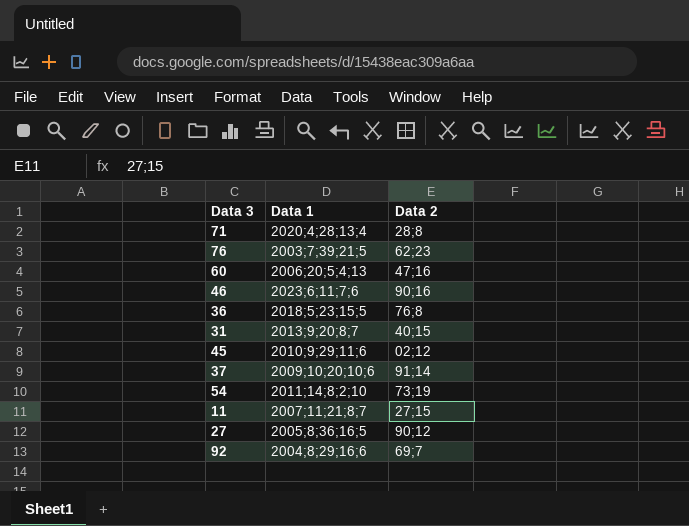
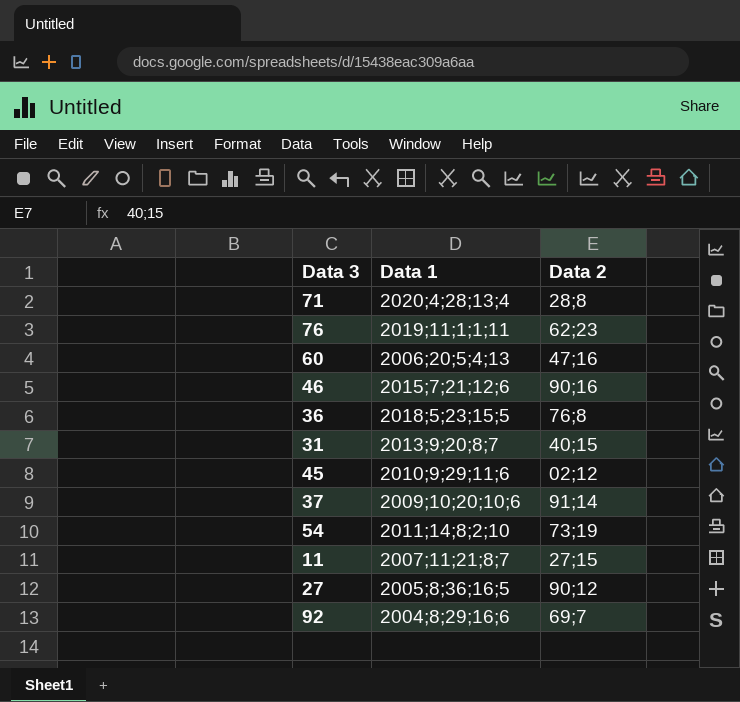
76 | Data 1: 2003;7;39;21;5 -> 2019;11;1;1;11
46 | Data 1: 2023;6;11;7;6 -> 2015;7;21;12;6

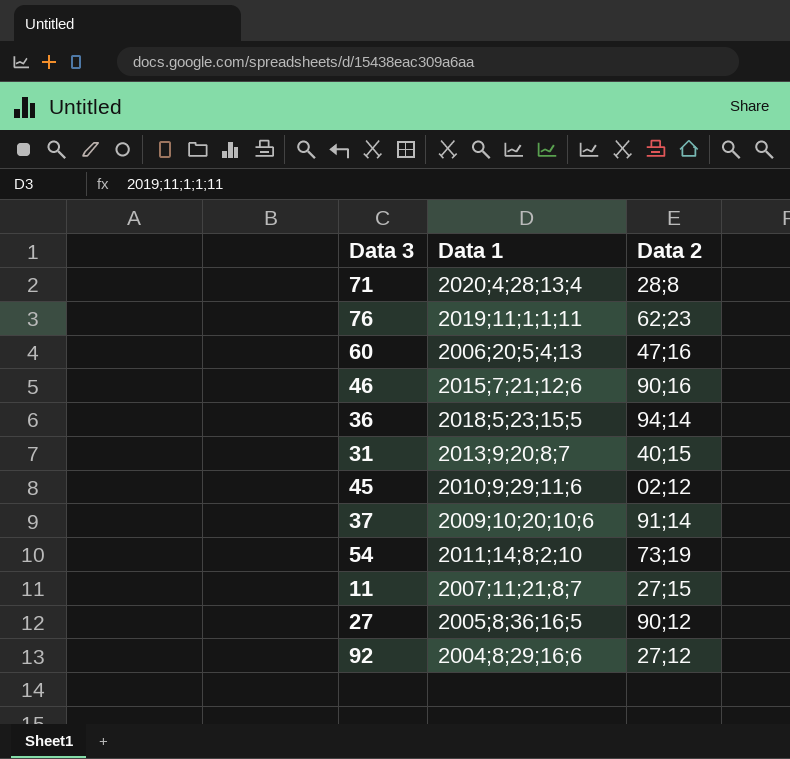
36 | Data 2: 76;8 -> 94;14
92 | Data 2: 69;7 -> 27;12

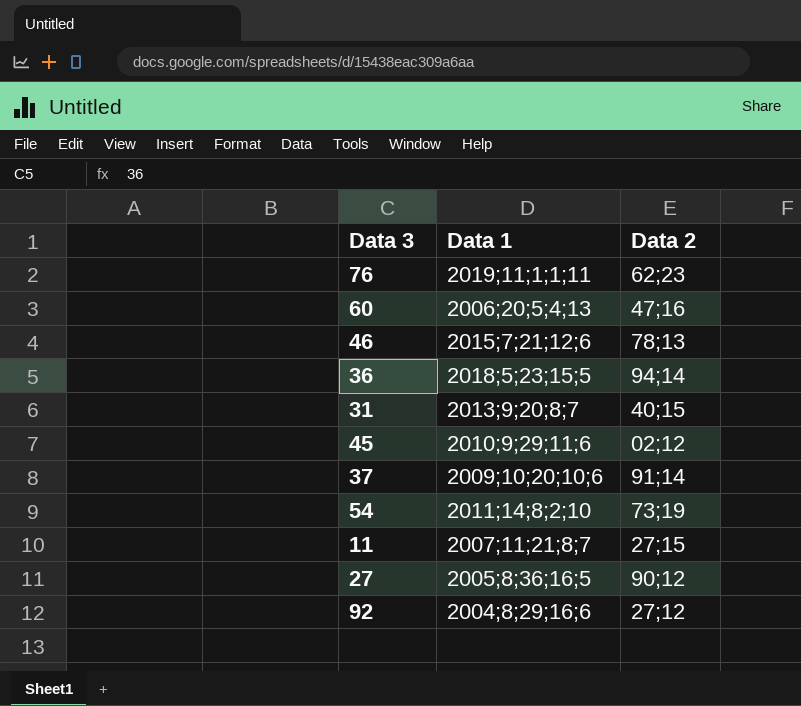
row 71: 2020;4;28;13;4 | 28;8 -> none
46 | Data 2: 90;16 -> 78;13

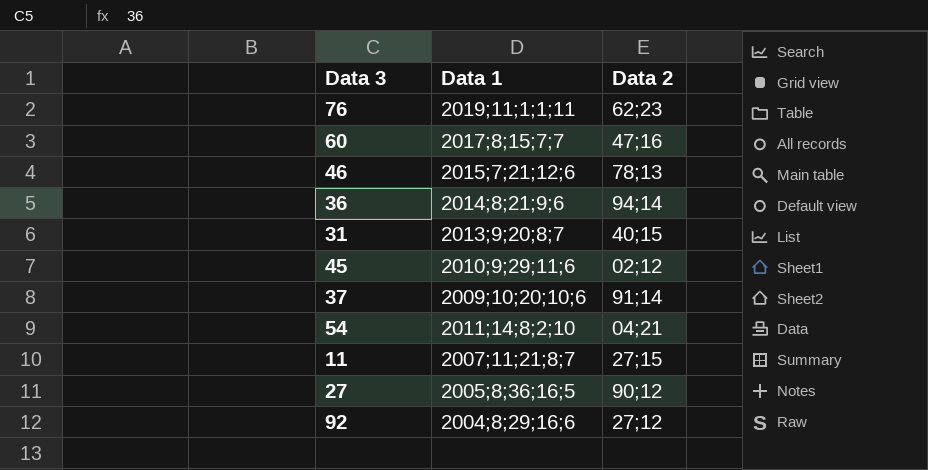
60 | Data 1: 2006;20;5;4;13 -> 2017;8;15;7;7
36 | Data 1: 2018;5;23;15;5 -> 2014;8;21;9;6
54 | Data 2: 73;19 -> 04;21

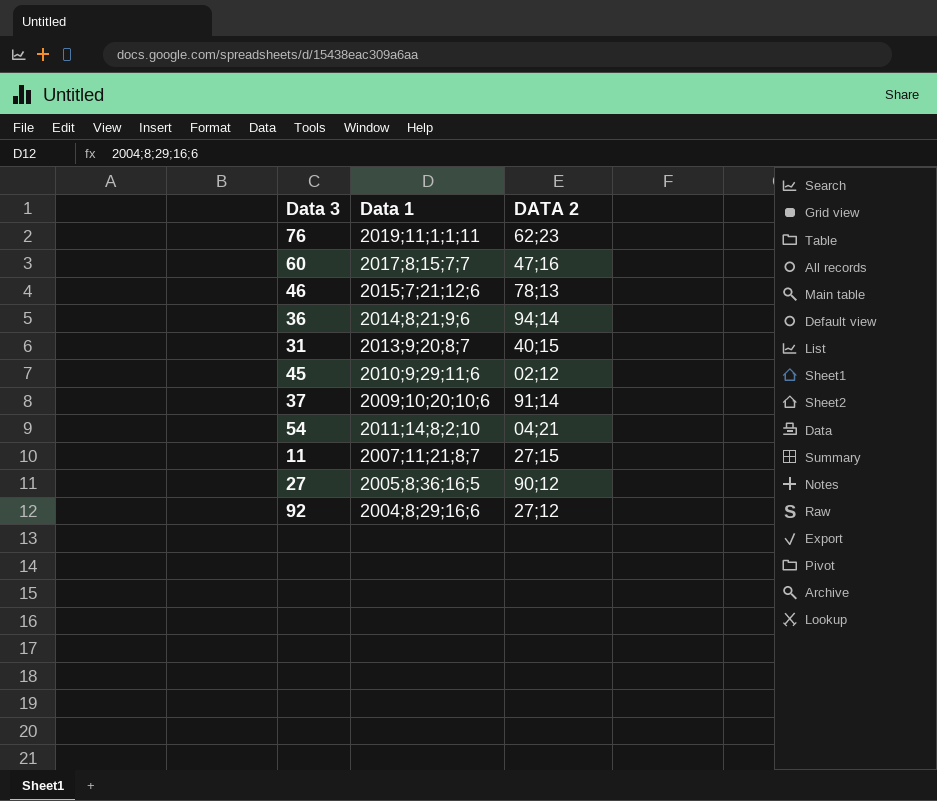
column name: Data 2 -> DATA 2

